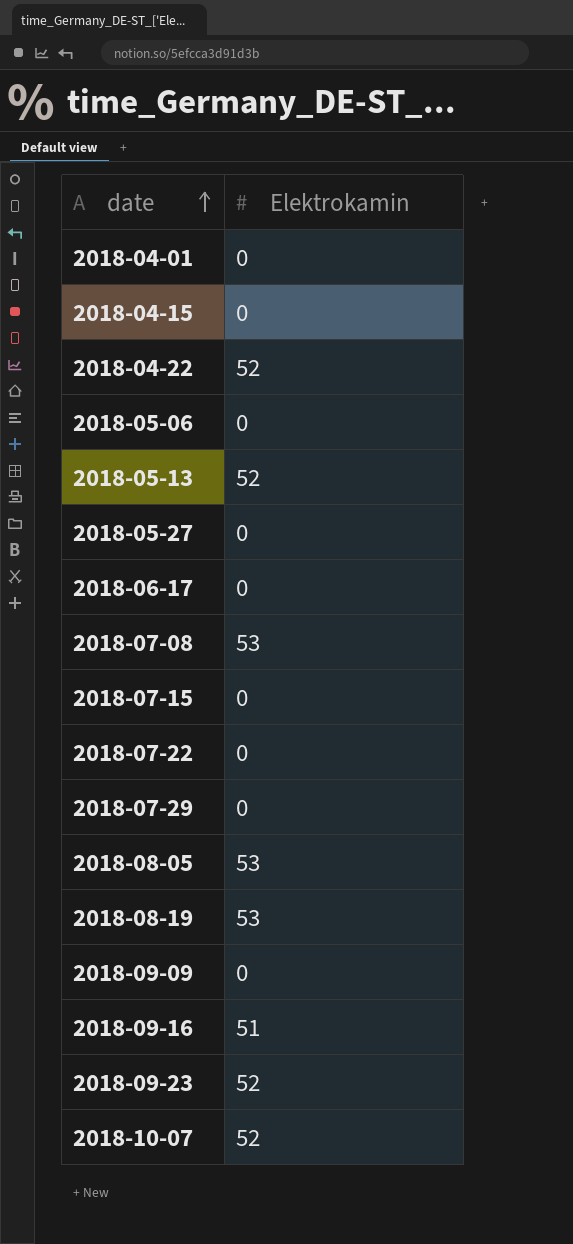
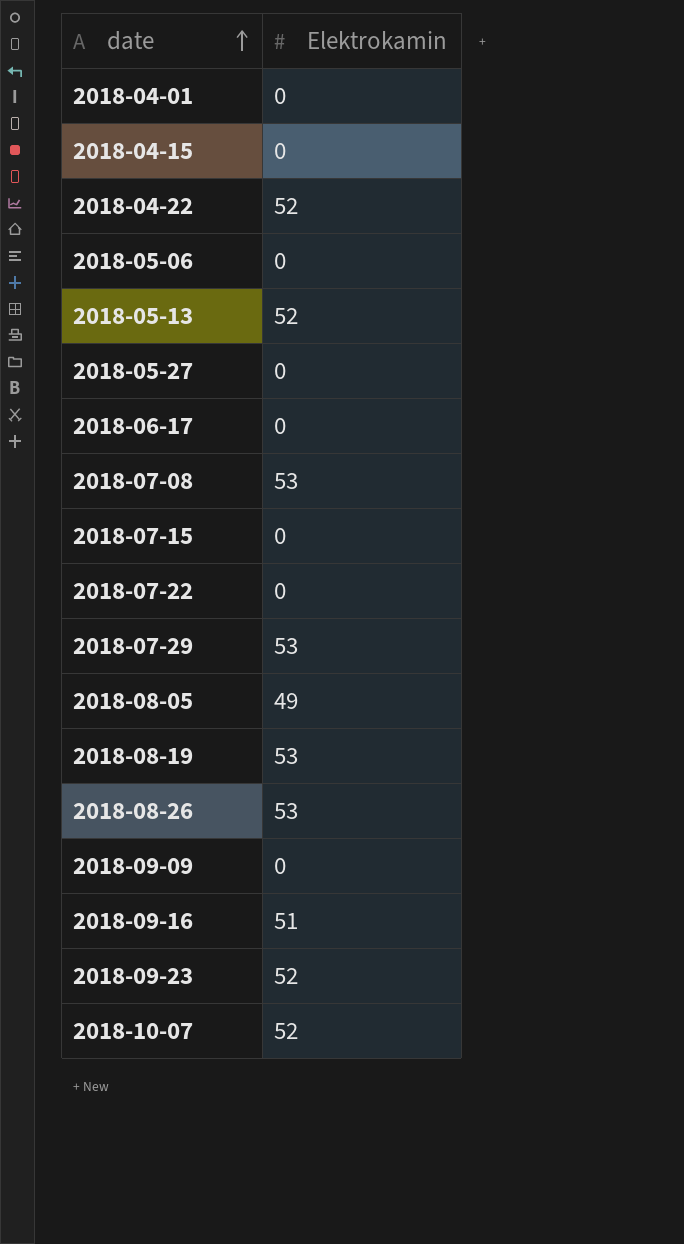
2018-07-29 | Elektrokamin: 0 -> 53
2018-08-05 | Elektrokamin: 53 -> 49
row 2018-08-26: none -> 53

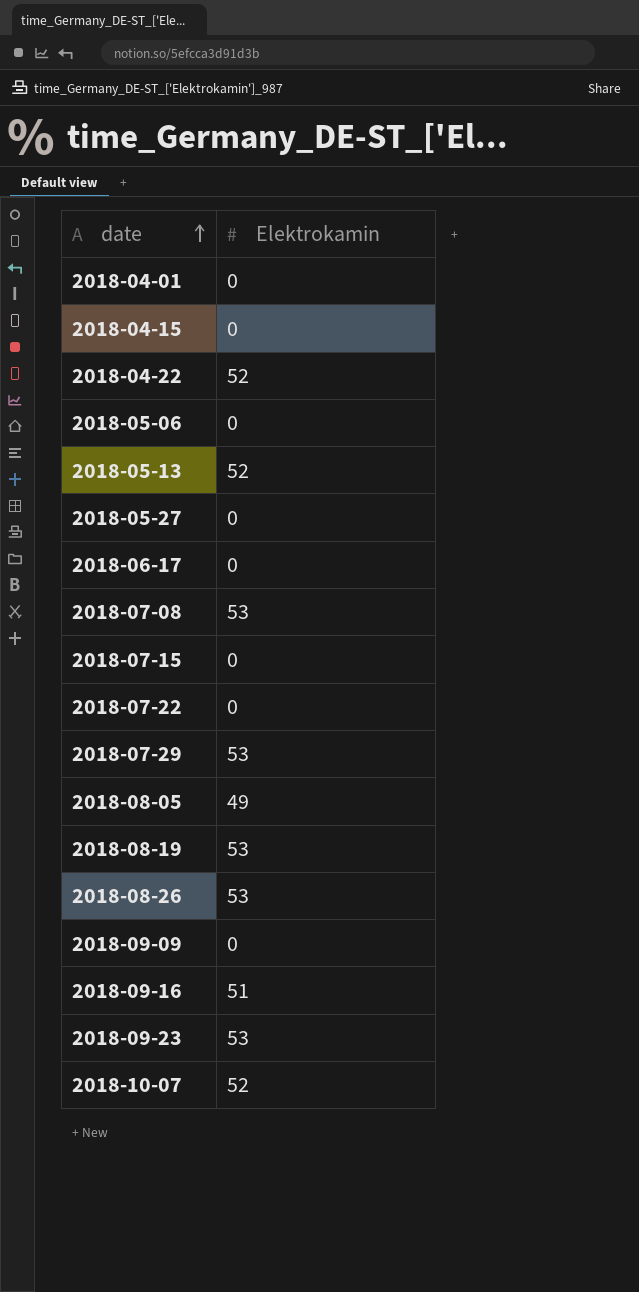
2018-09-23 | Elektrokamin: 52 -> 53

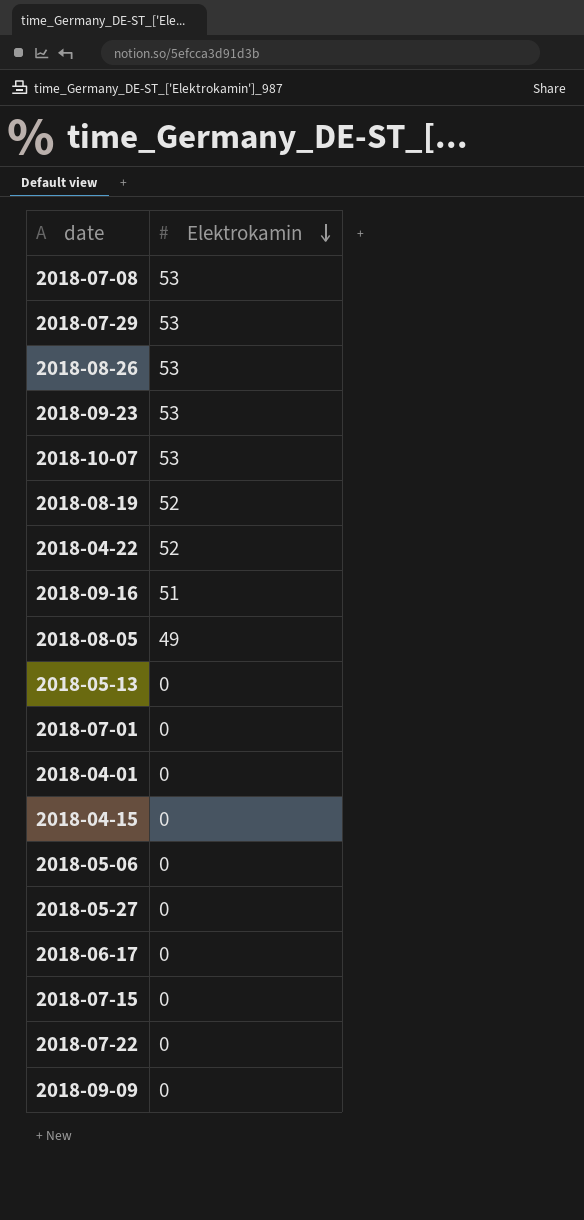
row order: date ascending -> Elektrokamin descending
2018-10-07 | Elektrokamin: 52 -> 53
2018-08-19 | Elektrokamin: 53 -> 52
2018-05-13 | Elektrokamin: 52 -> 0
row 2018-07-01: none -> 0

